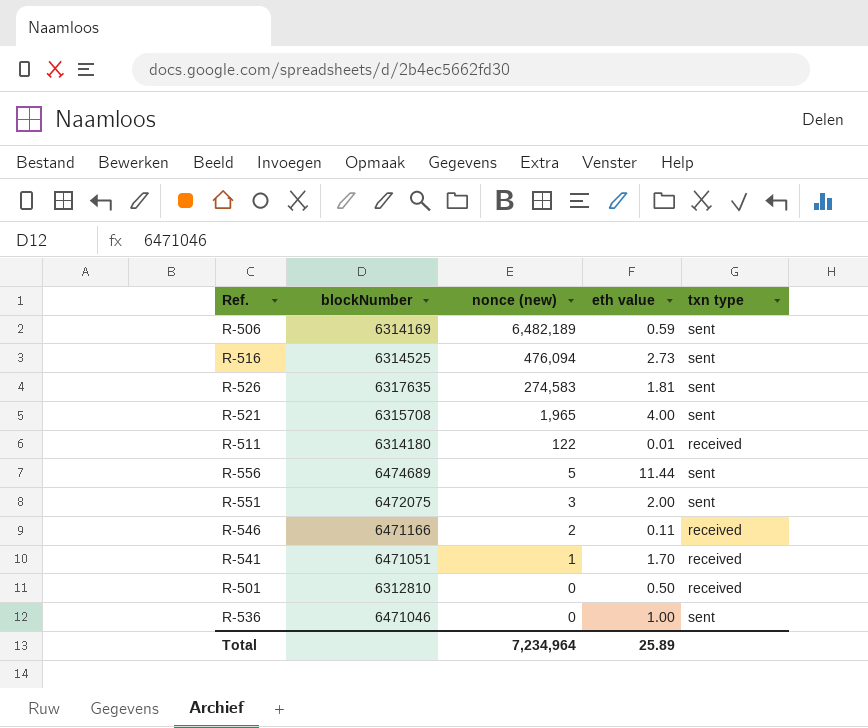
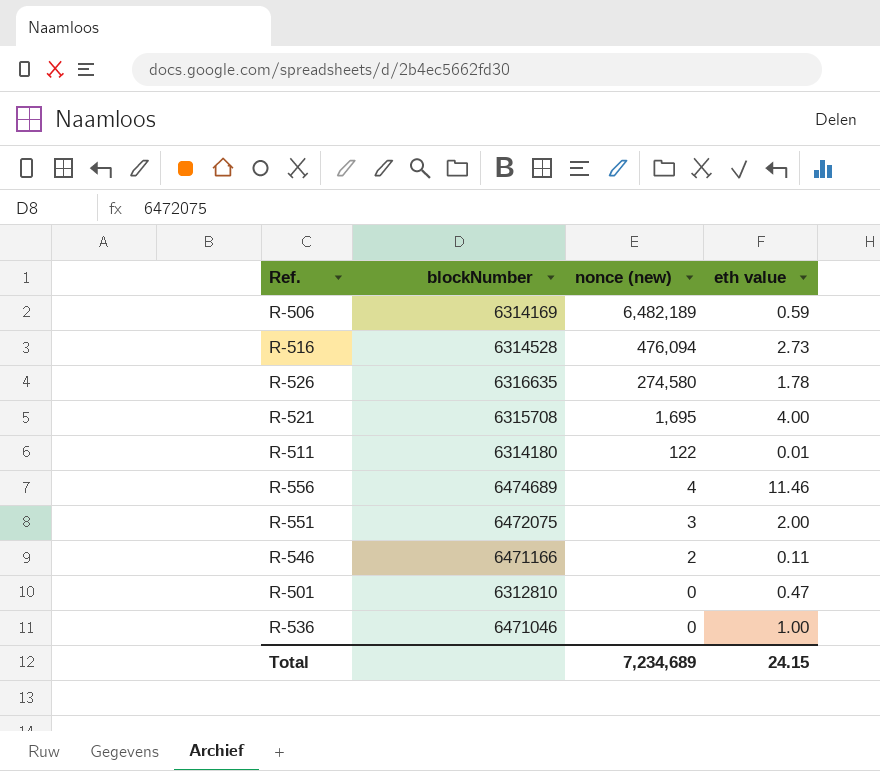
column txn type | position: 5 -> none
row R-541: 6471051 | 1 | 1.70 | received -> none
R-516 | blockNumber: 6314525 -> 6314528
R-526 | blockNumber: 6317635 -> 6316635
R-526 | nonce (new): 274,583 -> 274,580
R-526 | eth value: 1.81 -> 1.78
R-521 | nonce (new): 1,965 -> 1,695
R-556 | nonce (new): 5 -> 4
R-556 | eth value: 11.44 -> 11.46
R-501 | eth value: 0.50 -> 0.47
Total | nonce (new): 7,234,964 -> 7,234,689
Total | eth value: 25.89 -> 24.15

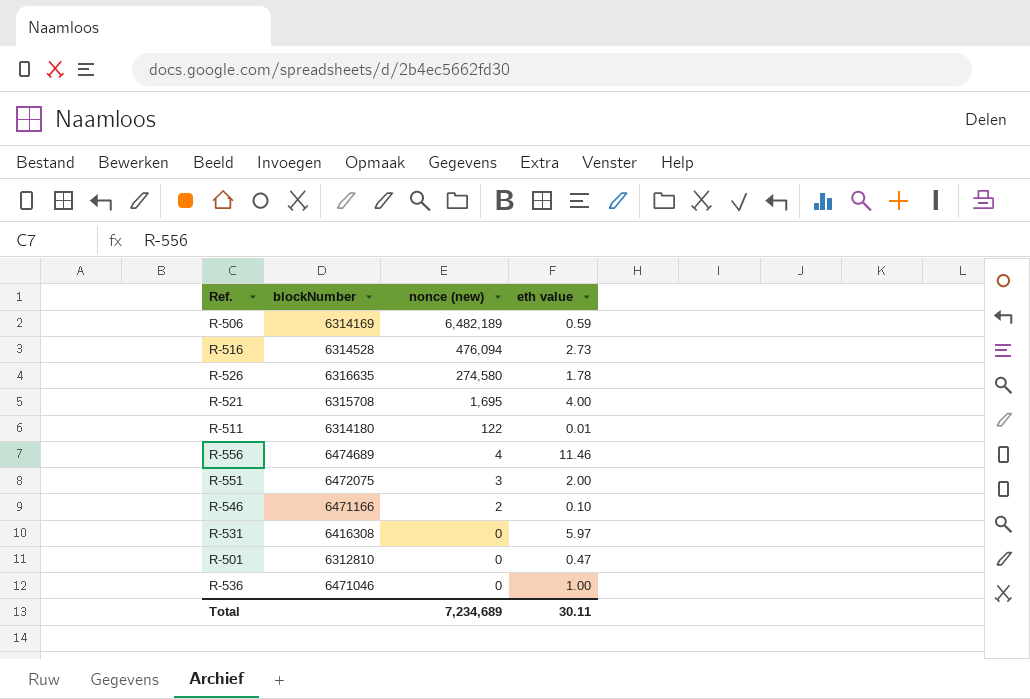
R-546 | eth value: 0.11 -> 0.10
row R-531: none -> 6416308 | 0 | 5.97
Total | eth value: 24.15 -> 30.11

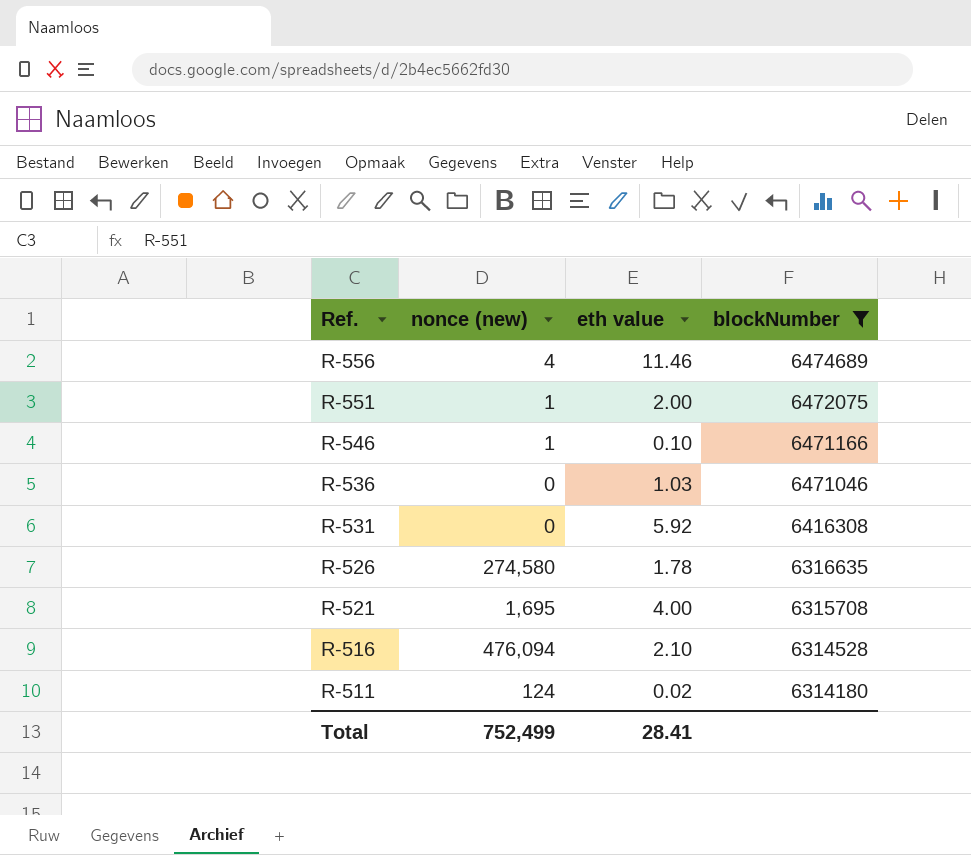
filter: none -> blockNumber >= 6314180
row order: nonce (new) descending -> Ref. descending
column blockNumber | position: 2 -> 4
R-551 | nonce (new): 3 -> 1
R-546 | nonce (new): 2 -> 1
R-536 | eth value: 1.00 -> 1.03
R-531 | eth value: 5.97 -> 5.92
R-516 | eth value: 2.73 -> 2.10
R-511 | nonce (new): 122 -> 124
R-511 | eth value: 0.01 -> 0.02
Total | nonce (new): 7,234,689 -> 752,499
Total | eth value: 30.11 -> 28.41

